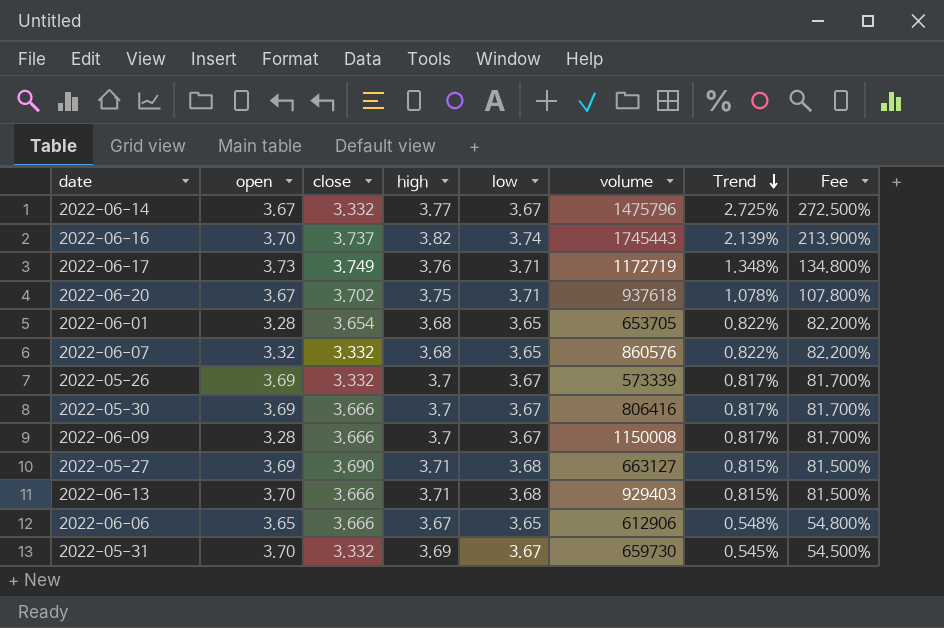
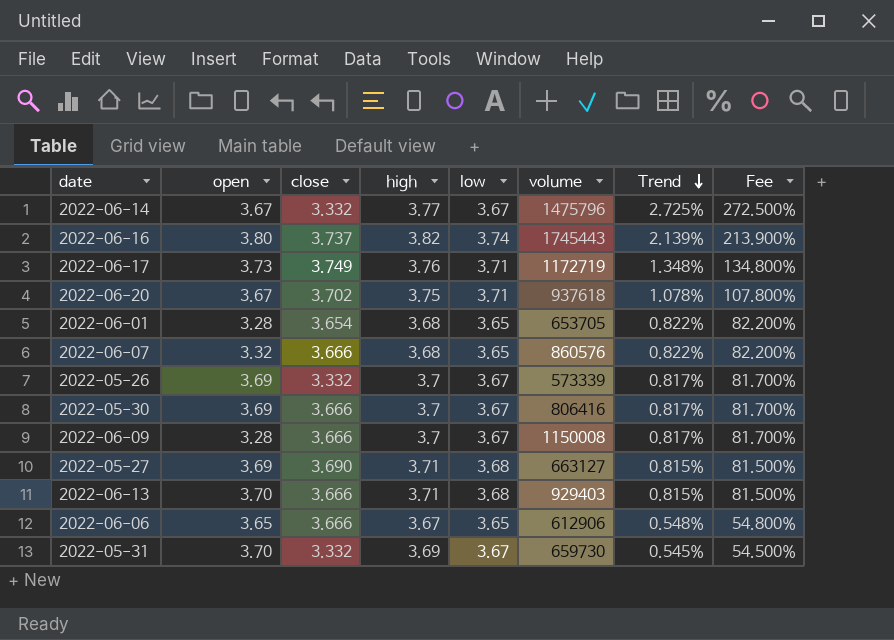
2022-06-16 | open: 3.70 -> 3.80
2022-06-07 | close: 3.332 -> 3.666

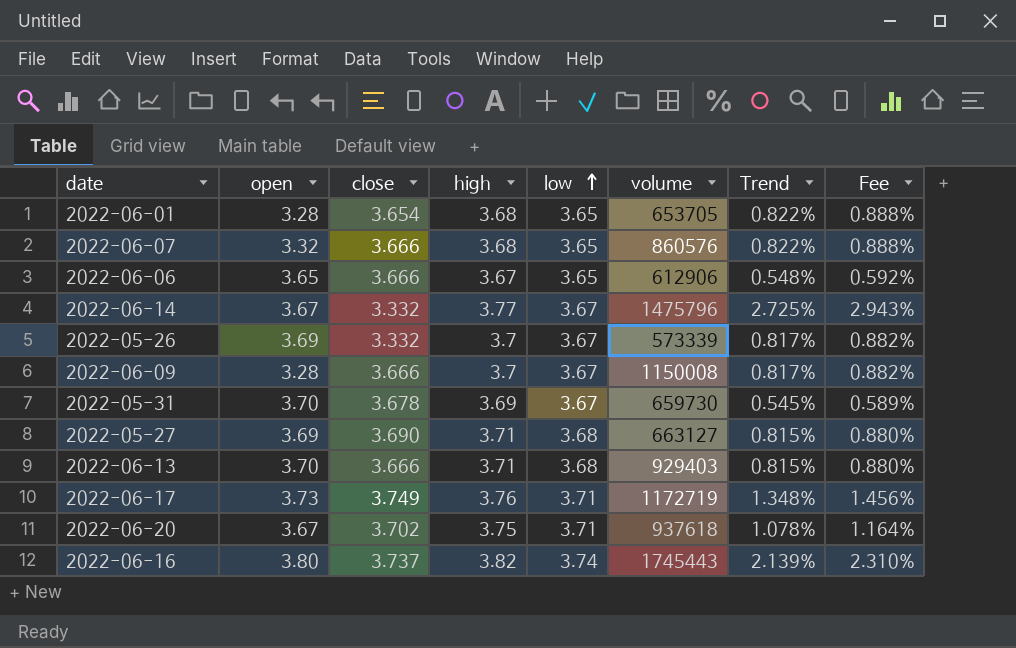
row order: Trend descending -> low ascending
column Fee | formula: [Trend] * 100 -> [Trend] * 1.08
row 2022-05-30: 3.69 | 3.666 | 3.7 | 3.67 | 806416 | 0.817% | 81.700% -> none
2022-05-31 | close: 3.332 -> 3.678

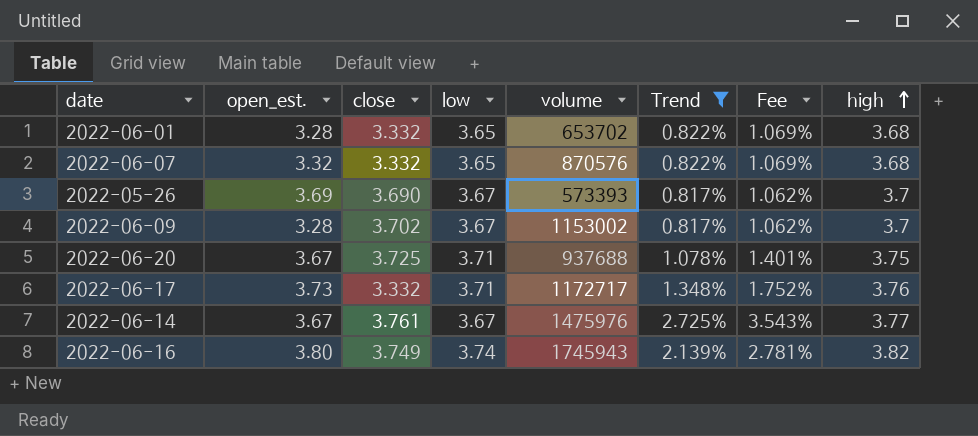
filter: none -> Trend >= 0.817%
row order: low ascending -> high ascending
column name: open -> open_est.
column Fee | formula: [Trend] * 1.08 -> [Trend] * 1.3
column high | position: 4 -> 8
2022-06-01 | close: 3.654 -> 3.332
2022-06-01 | volume: 653705 -> 653702
2022-06-07 | close: 3.666 -> 3.332
2022-06-07 | volume: 860576 -> 870576
2022-05-26 | close: 3.332 -> 3.690
2022-05-26 | volume: 573339 -> 573393
2022-06-09 | close: 3.666 -> 3.702
2022-06-09 | volume: 1150008 -> 1153002
2022-06-20 | close: 3.702 -> 3.725
2022-06-20 | volume: 937618 -> 937688
2022-06-17 | close: 3.749 -> 3.332
2022-06-17 | volume: 1172719 -> 1172717
2022-06-14 | close: 3.332 -> 3.761
2022-06-14 | volume: 1475796 -> 1475976
2022-06-16 | close: 3.737 -> 3.749
2022-06-16 | volume: 1745443 -> 1745943

